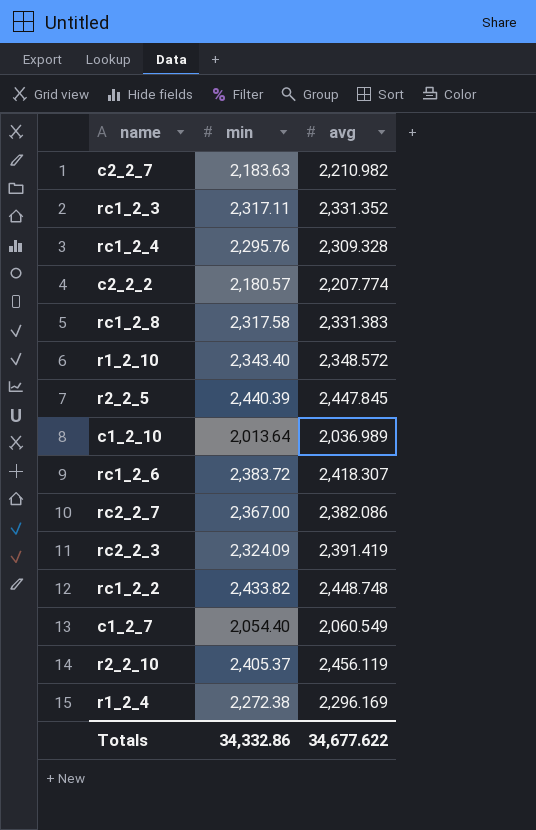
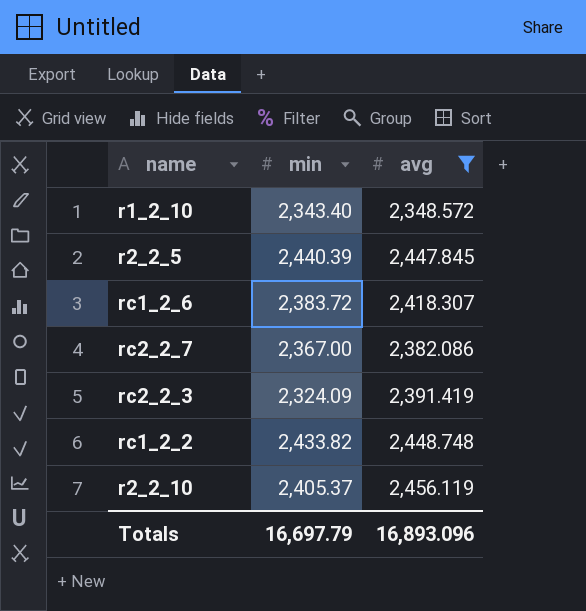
filter: none -> avg >= 2,348.572
Totals | min: 34,332.86 -> 16,697.79
Totals | avg: 34,677.622 -> 16,893.096

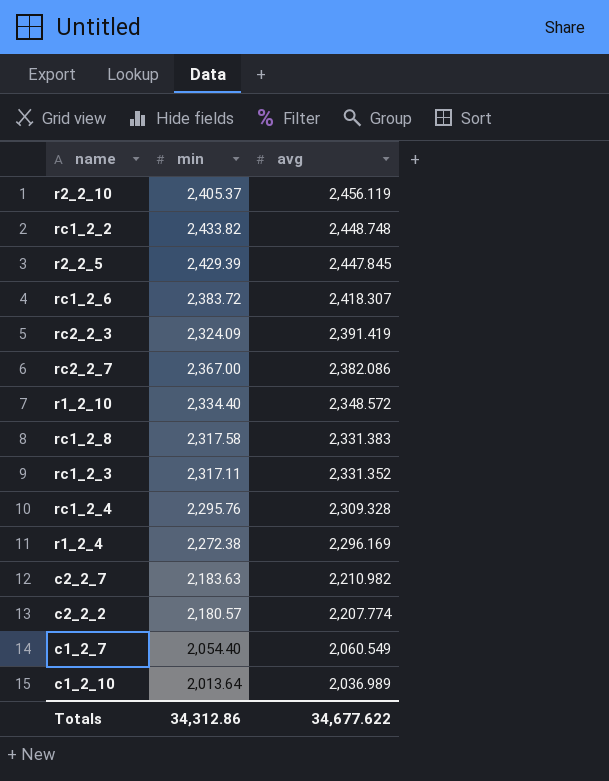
filter: avg >= 2,348.572 -> none
row order: none -> avg descending
r2_2_5 | min: 2,440.39 -> 2,429.39
r1_2_10 | min: 2,343.40 -> 2,334.40
Totals | min: 16,697.79 -> 34,312.86
Totals | avg: 16,893.096 -> 34,677.622

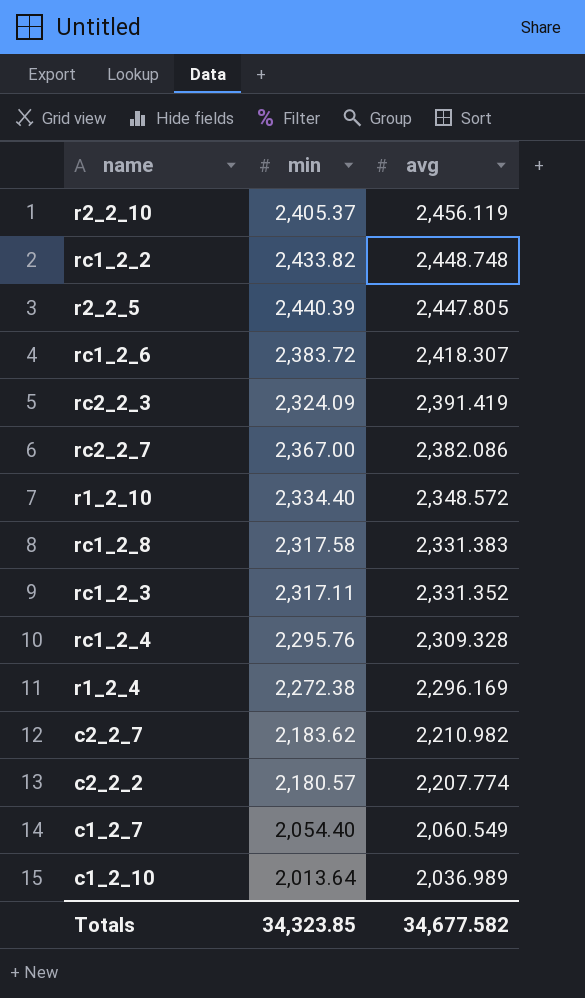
r2_2_5 | min: 2,429.39 -> 2,440.39
r2_2_5 | avg: 2,447.845 -> 2,447.805
c2_2_7 | min: 2,183.63 -> 2,183.62
Totals | min: 34,312.86 -> 34,323.85
Totals | avg: 34,677.622 -> 34,677.582

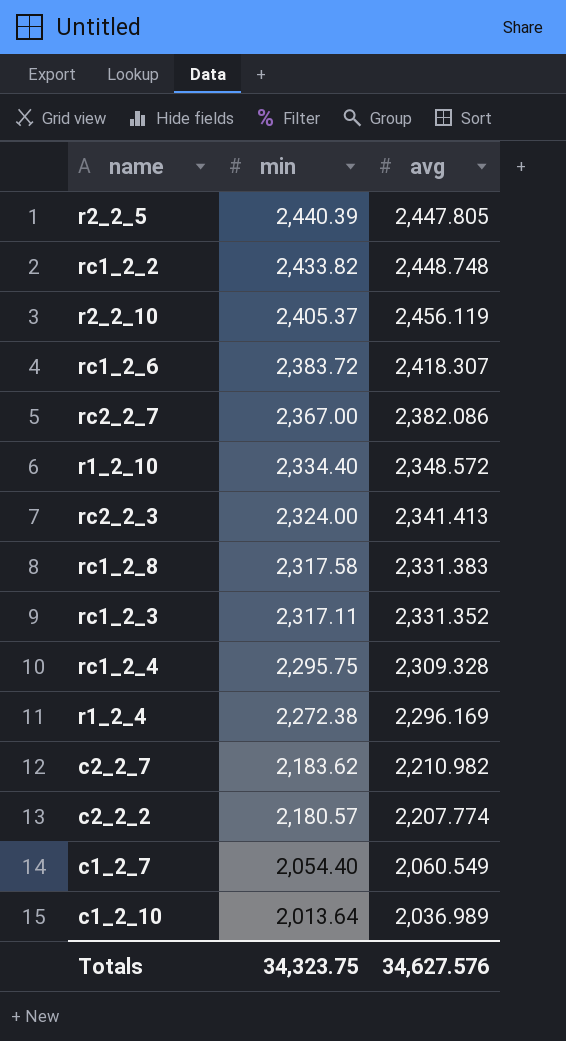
row order: avg descending -> min descending
rc2_2_3 | min: 2,324.09 -> 2,324.00
rc2_2_3 | avg: 2,391.419 -> 2,341.413
rc1_2_4 | min: 2,295.76 -> 2,295.75
Totals | min: 34,323.85 -> 34,323.75
Totals | avg: 34,677.582 -> 34,627.576

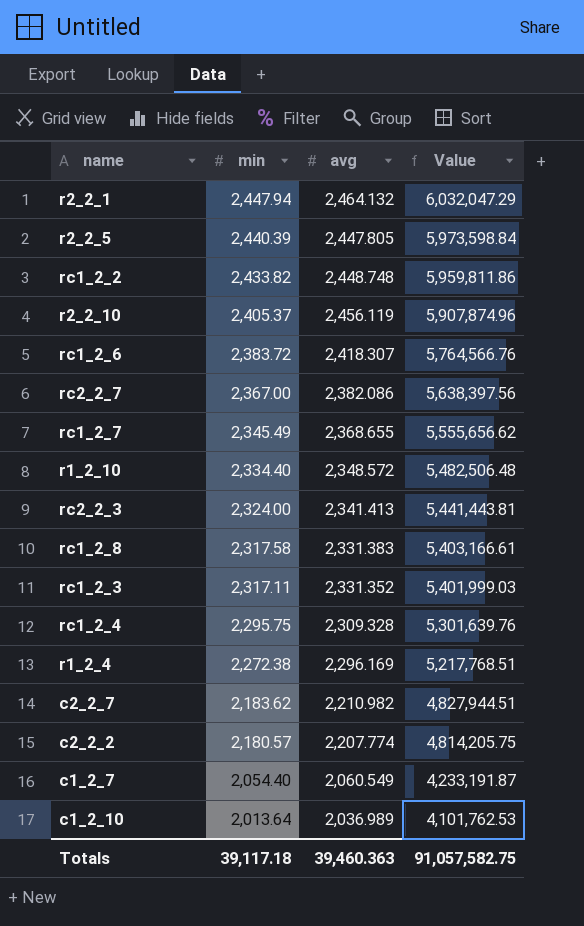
column Value | formula: none -> [min] * [avg]
row r2_2_1: none -> 2,447.94 | 2,464.132 | 6,032,047.29
row rc1_2_7: none -> 2,345.49 | 2,368.655 | 5,555,656.62
Totals | min: 34,323.75 -> 39,117.18
Totals | avg: 34,627.576 -> 39,460.363

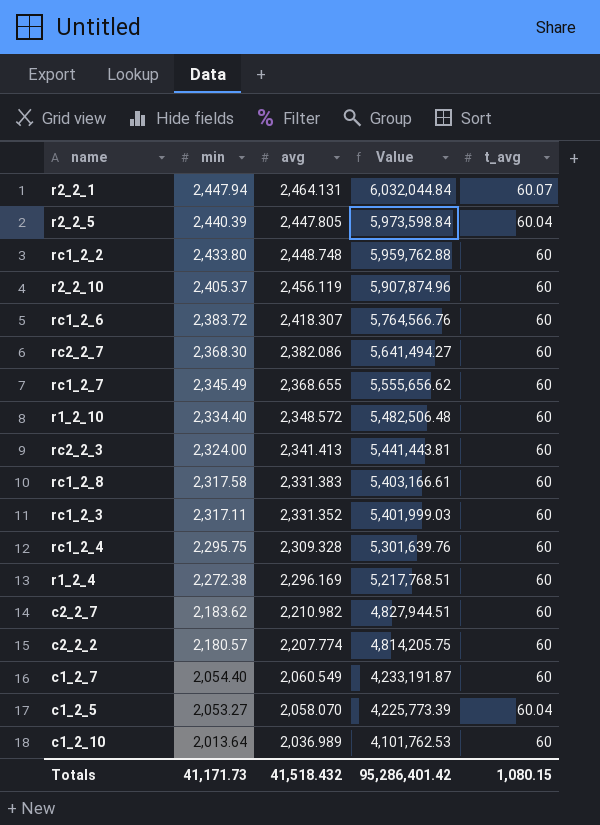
column t_avg | position: none -> 5
r2_2_1 | avg: 2,464.132 -> 2,464.131
r2_2_1 | Value: 6,032,047.29 -> 6,032,044.84
rc1_2_2 | min: 2,433.82 -> 2,433.80
rc1_2_2 | Value: 5,959,811.86 -> 5,959,762.88
rc2_2_7 | min: 2,367.00 -> 2,368.30
rc2_2_7 | Value: 5,638,397.56 -> 5,641,494.27
row c1_2_5: none -> 2,053.27 | 2,058.070 | 4,225,773.39 | 60.04
Totals | min: 39,117.18 -> 41,171.73
Totals | avg: 39,460.363 -> 41,518.432
Totals | Value: 91,057,582.75 -> 95,286,401.42

